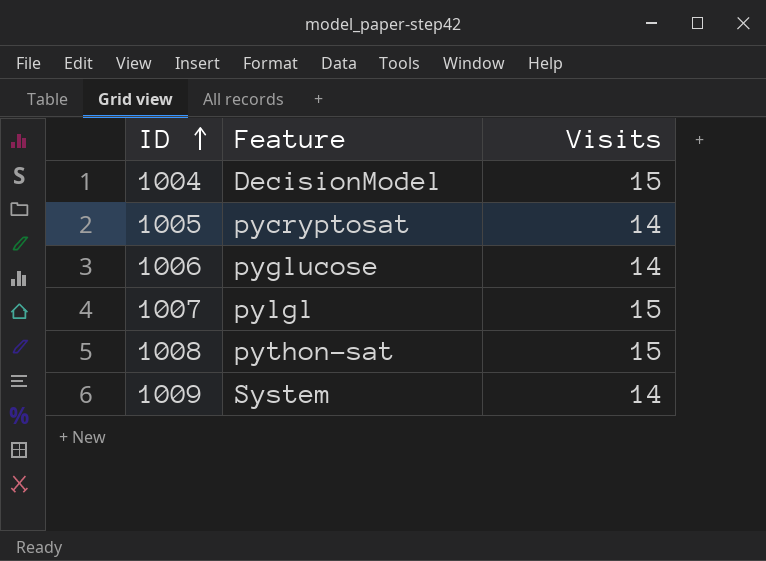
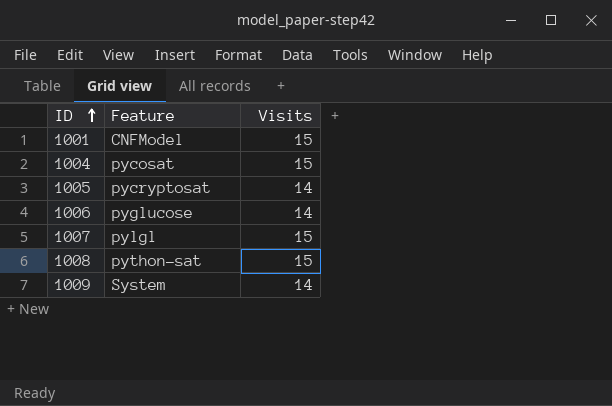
row 1001: none -> CNFModel | 15
1004 | Feature: DecisionModel -> pycosat

